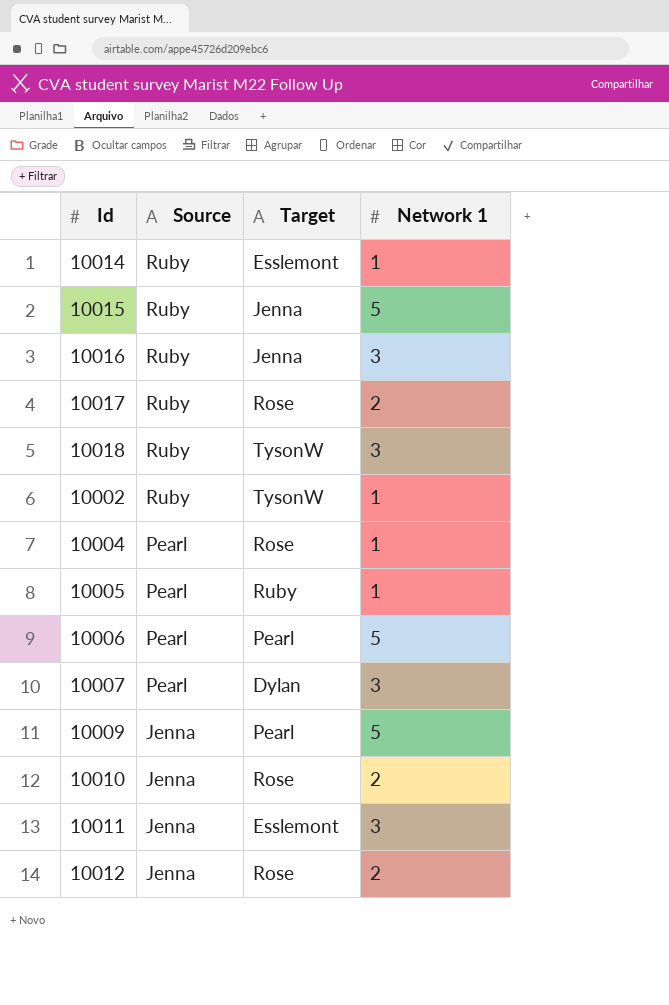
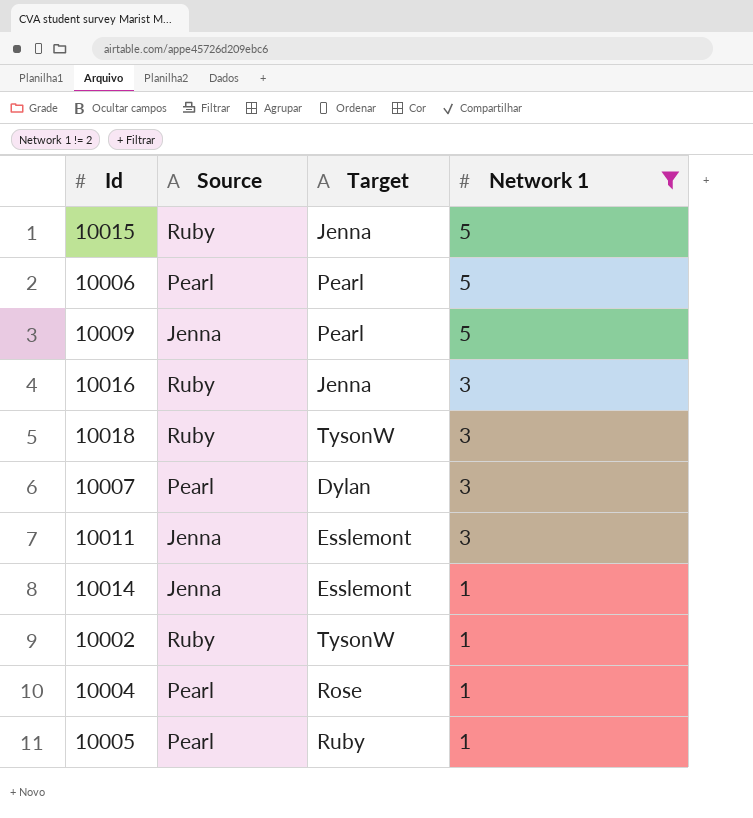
filter: none -> Network 1 != 2
row order: Source descending -> Network 1 descending
10014 | Source: Ruby -> Jenna

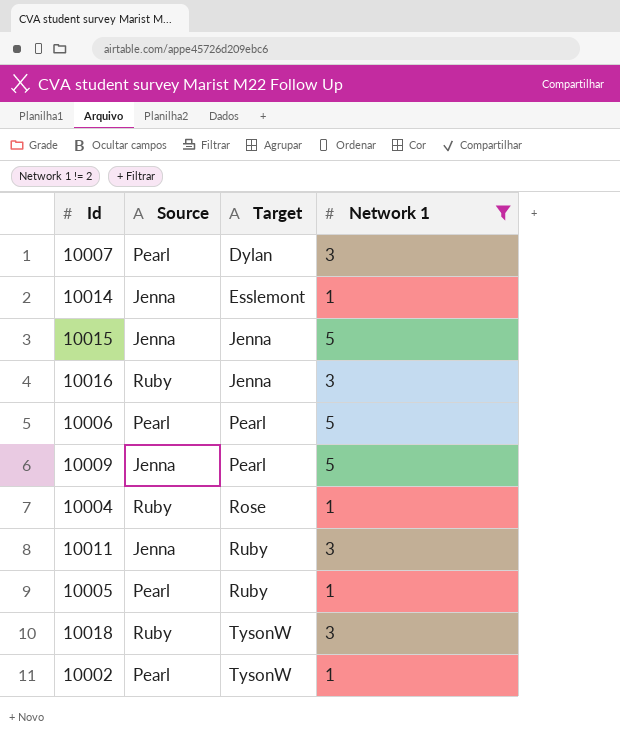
row order: Network 1 descending -> Target ascending
10015 | Source: Ruby -> Jenna
10004 | Source: Pearl -> Ruby
10011 | Target: Esslemont -> Ruby
10002 | Source: Ruby -> Pearl

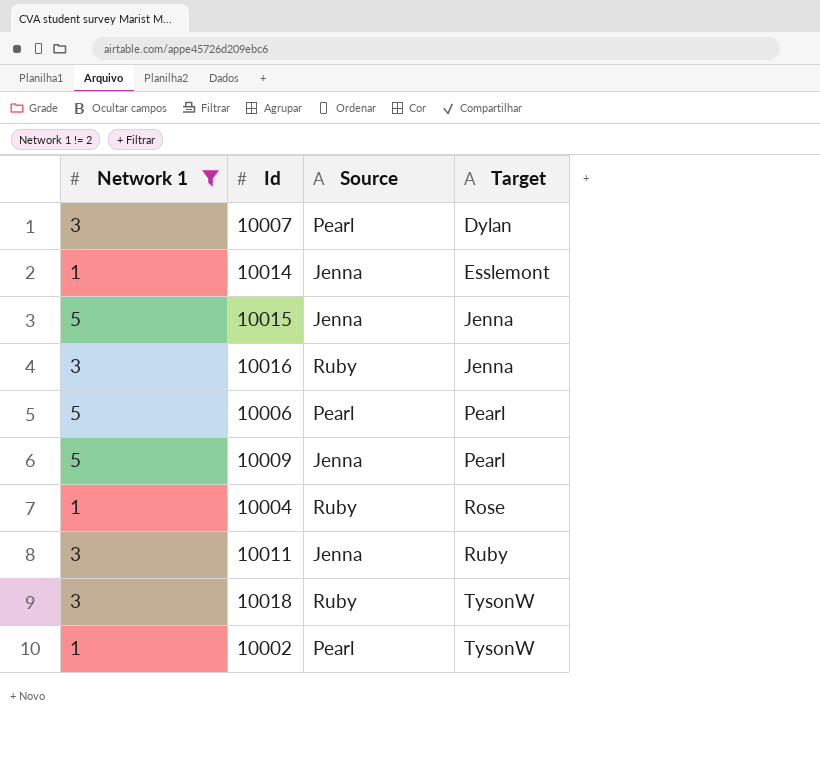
column Network 1 | position: 4 -> 1
row 10005: Pearl | Ruby | 1 -> none

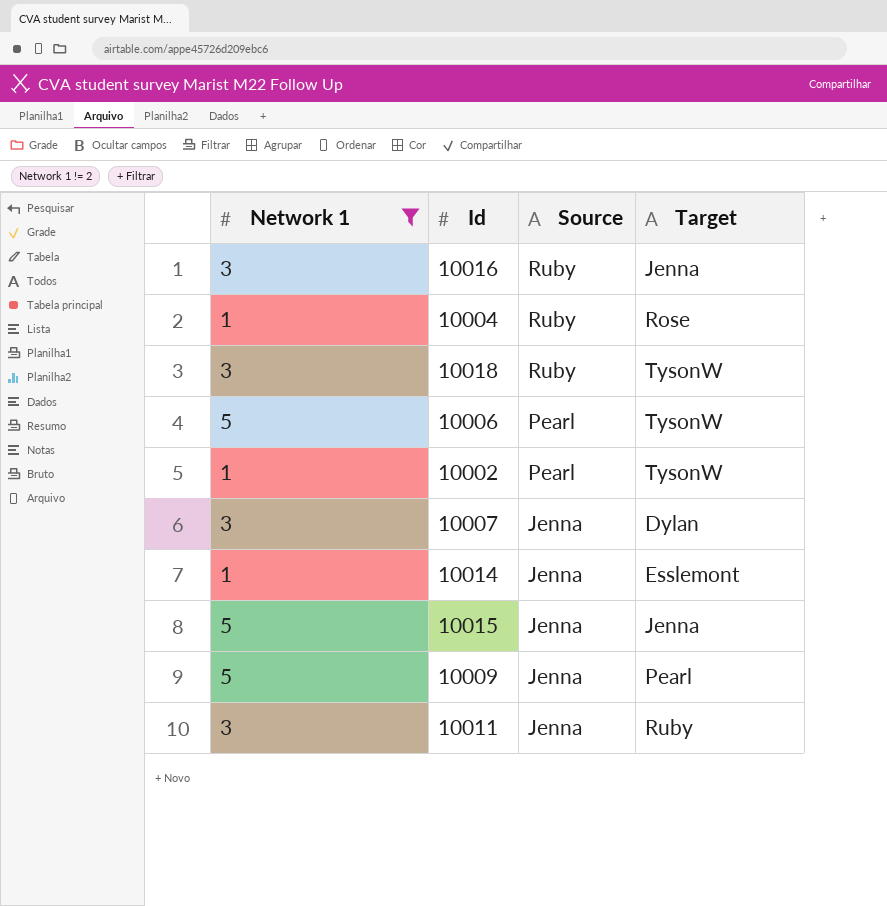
row order: Target ascending -> Source descending
10006 | Target: Pearl -> TysonW
10007 | Source: Pearl -> Jenna

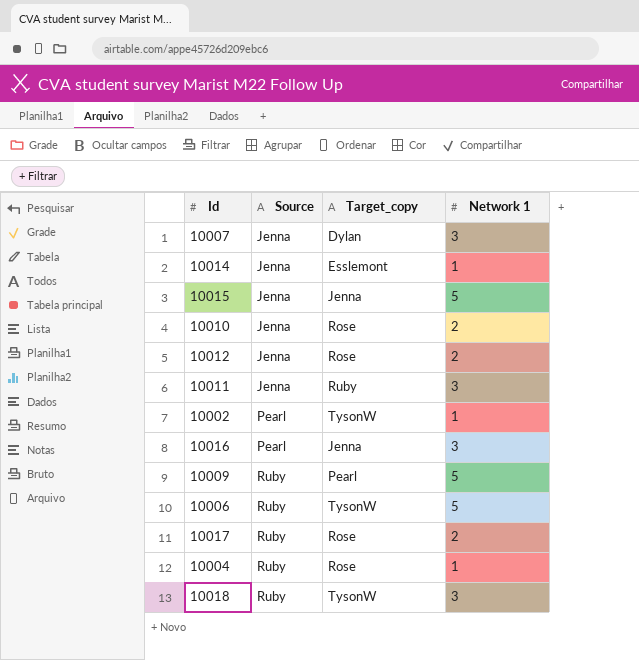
filter: Network 1 != 2 -> none
row order: Source descending -> Source ascending
column name: Target -> Target_copy
column Network 1 | position: 1 -> 4
10016 | Source: Ruby -> Pearl
10009 | Source: Jenna -> Ruby
10006 | Source: Pearl -> Ruby

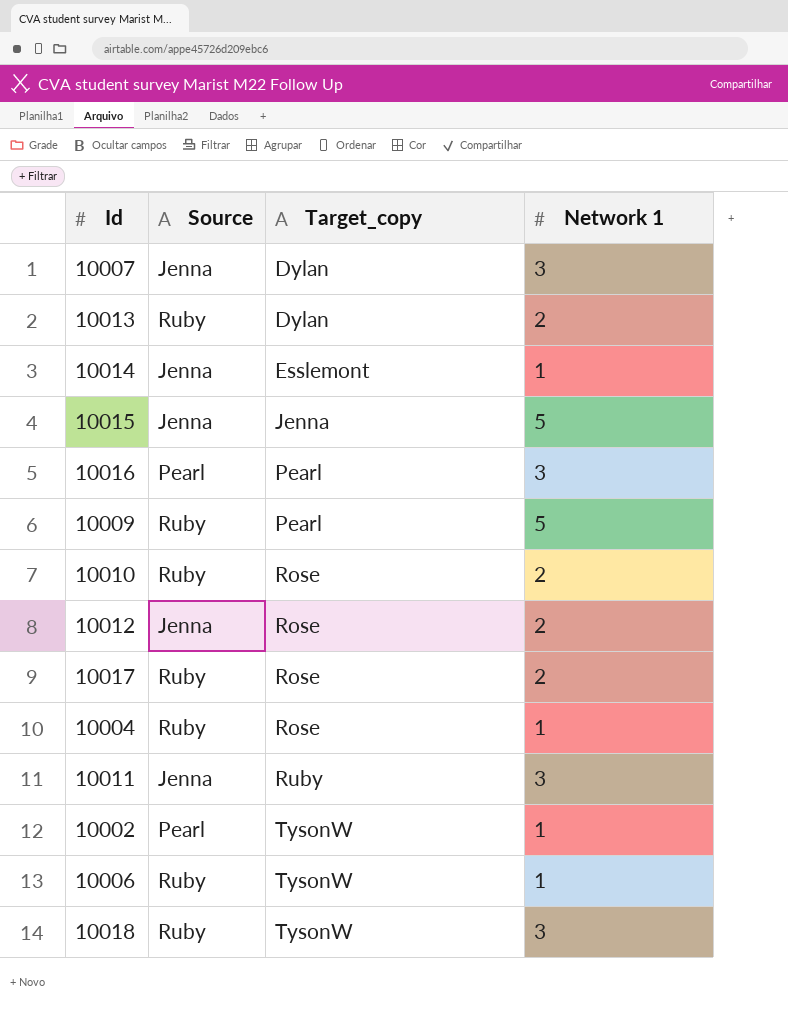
row order: Source ascending -> Target_copy ascending
row 10013: none -> Ruby | Dylan | 2
10016 | Target_copy: Jenna -> Pearl
10010 | Source: Jenna -> Ruby
10006 | Network 1: 5 -> 1

